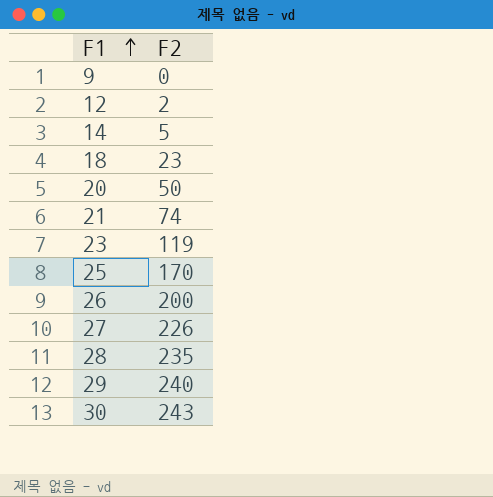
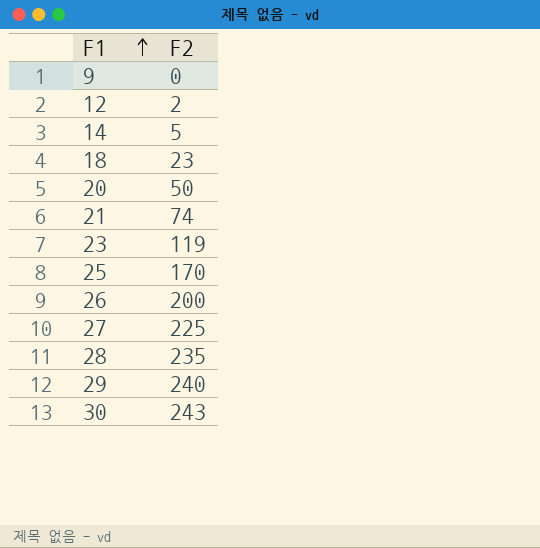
27 | F2: 226 -> 225

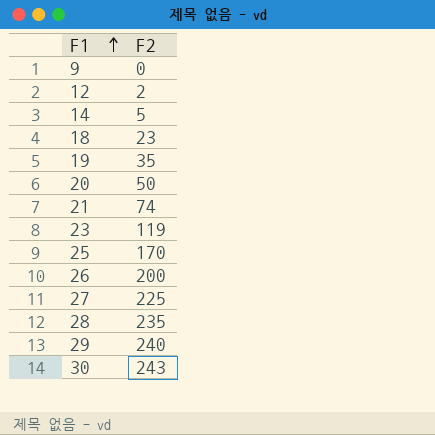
row 19: none -> 35

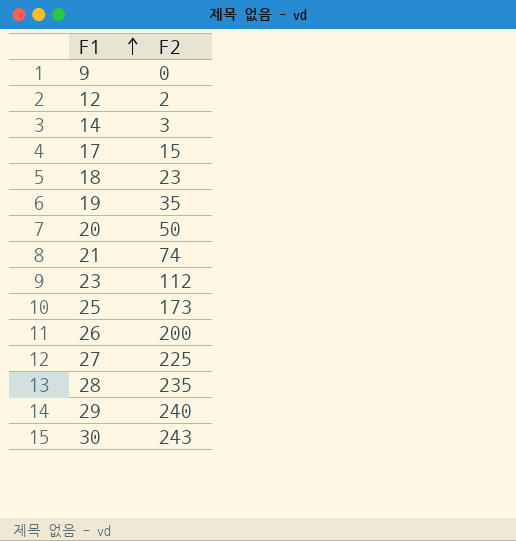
14 | F2: 5 -> 3
row 17: none -> 15
23 | F2: 119 -> 112
25 | F2: 170 -> 173

